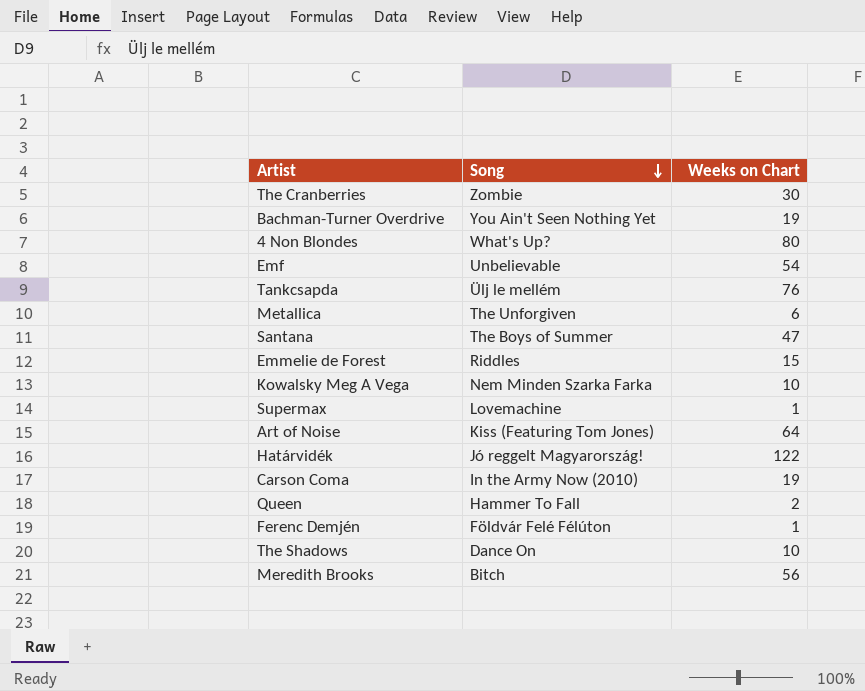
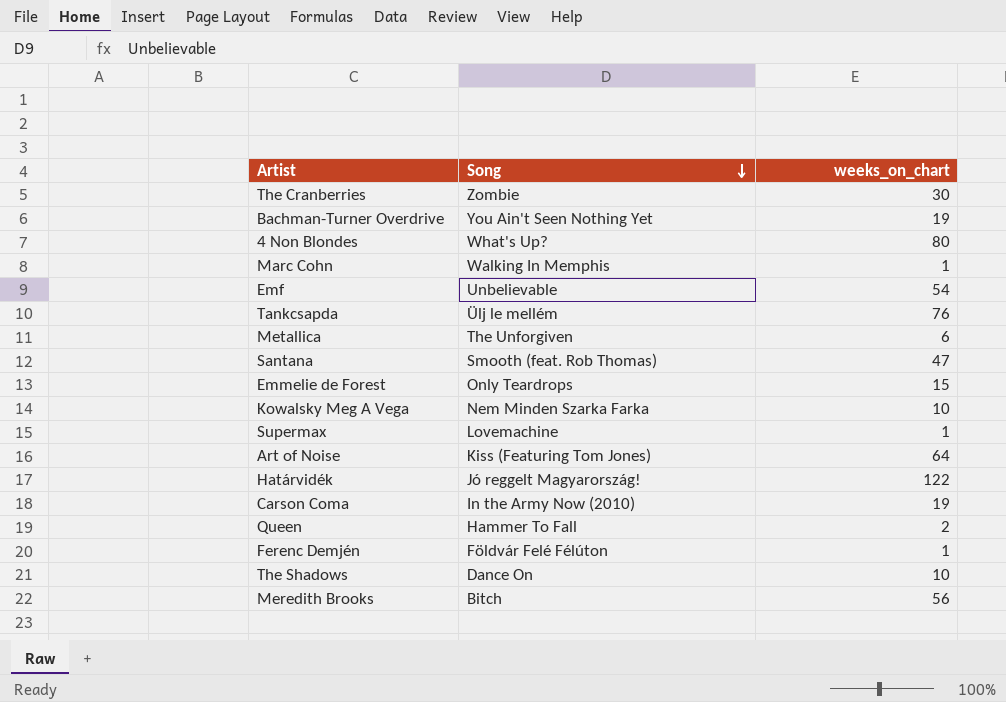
column name: Weeks on Chart -> weeks_on_chart
row Marc Cohn: none -> Walking In Memphis | 1
Santana | Song: The Boys of Summer -> Smooth (feat. Rob Thomas)
Emmelie de Forest | Song: Riddles -> Only Teardrops

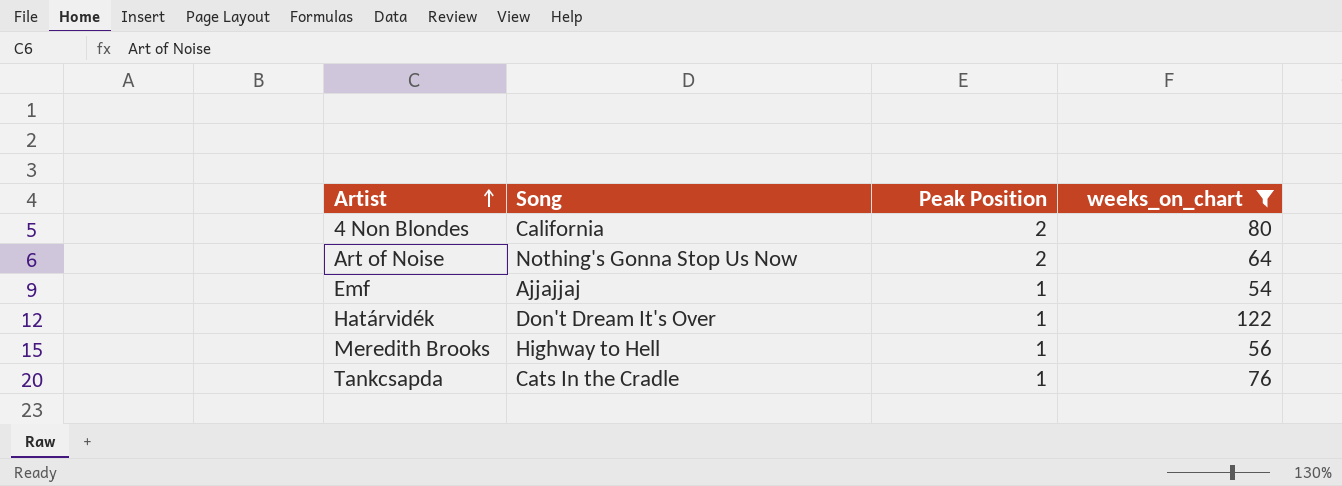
filter: none -> weeks_on_chart >= 54
row order: Song descending -> Artist ascending
column Peak Position | position: none -> 3
4 Non Blondes | Song: What's Up? -> California
Art of Noise | Song: Kiss (Featuring Tom Jones) -> Nothing's Gonna Stop Us Now
Emf | Song: Unbelievable -> Ajjajjaj
Határvidék | Song: Jó reggelt Magyarország! -> Don't Dream It's Over
Meredith Brooks | Song: Bitch -> Highway to Hell
Tankcsapda | Song: Ülj le mellém -> Cats In the Cradle

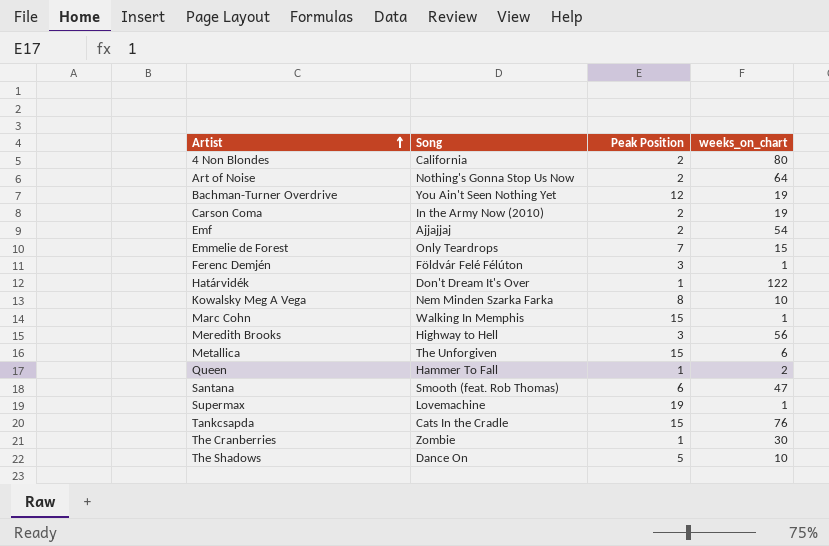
filter: weeks_on_chart >= 54 -> none
Emf | Peak Position: 1 -> 2
Meredith Brooks | Peak Position: 1 -> 3
Tankcsapda | Peak Position: 1 -> 15

